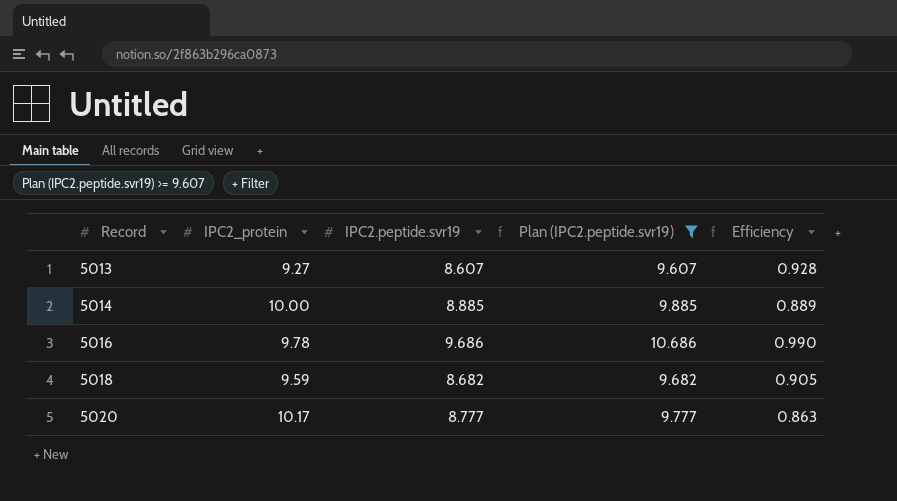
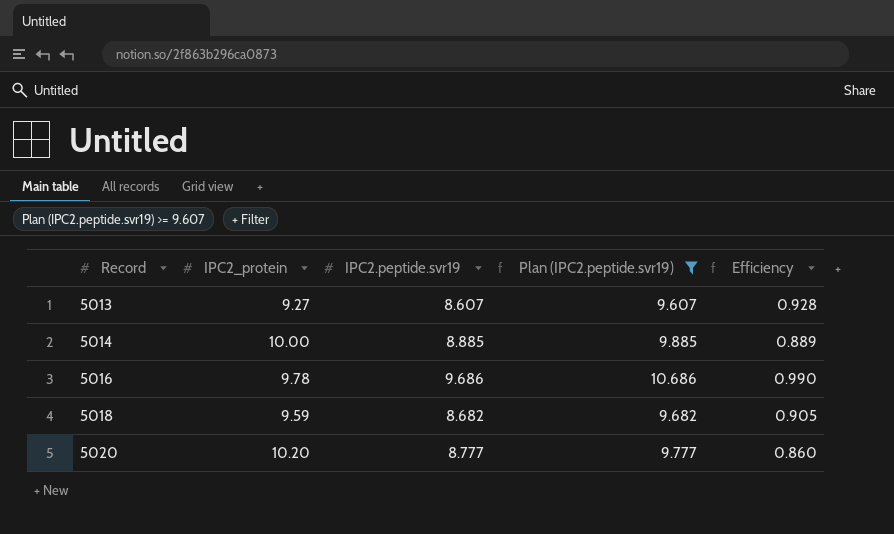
5020 | IPC2_protein: 10.17 -> 10.20
5020 | Efficiency: 0.863 -> 0.860

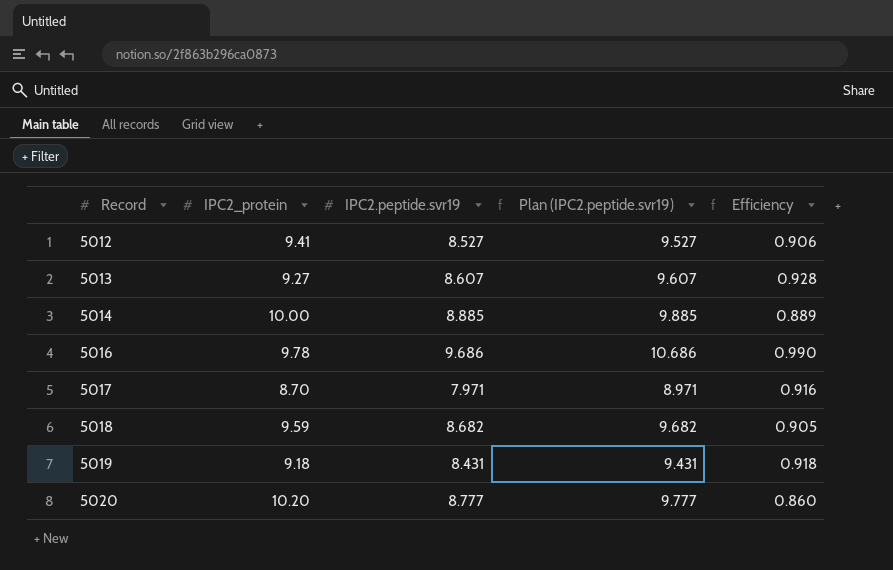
filter: Plan (IPC2.peptide.svr19) >= 9.607 -> none

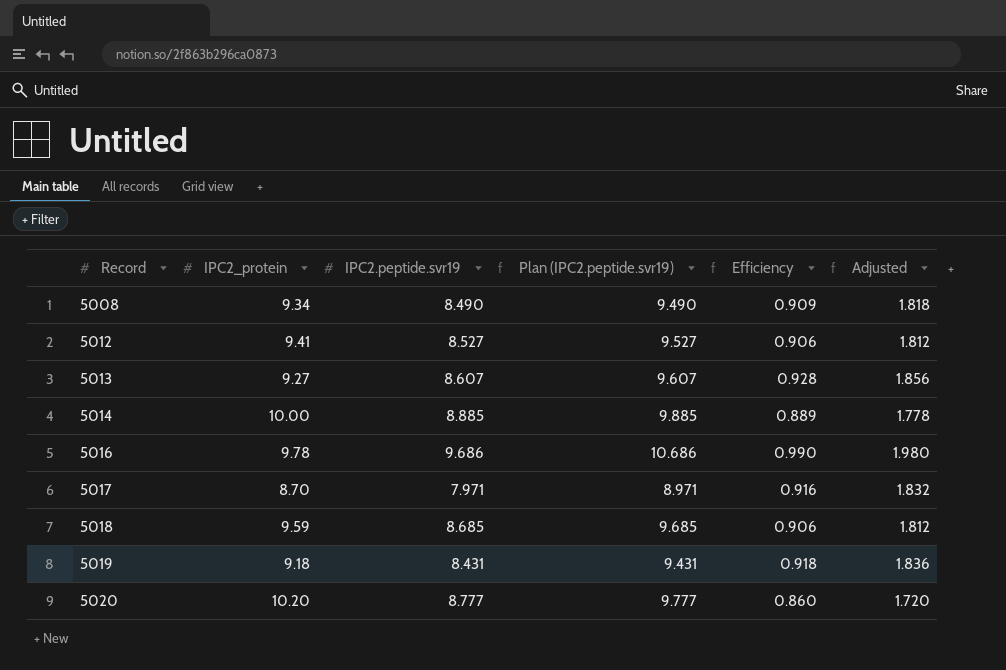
column Adjusted | formula: none -> [Efficiency] * 2
row 5008: none -> 9.34 | 8.490 | 9.490 | 0.909 | 1.818
5018 | IPC2.peptide.svr19: 8.682 -> 8.685
5018 | Plan (IPC2.peptide.svr19): 9.682 -> 9.685
5018 | Efficiency: 0.905 -> 0.906

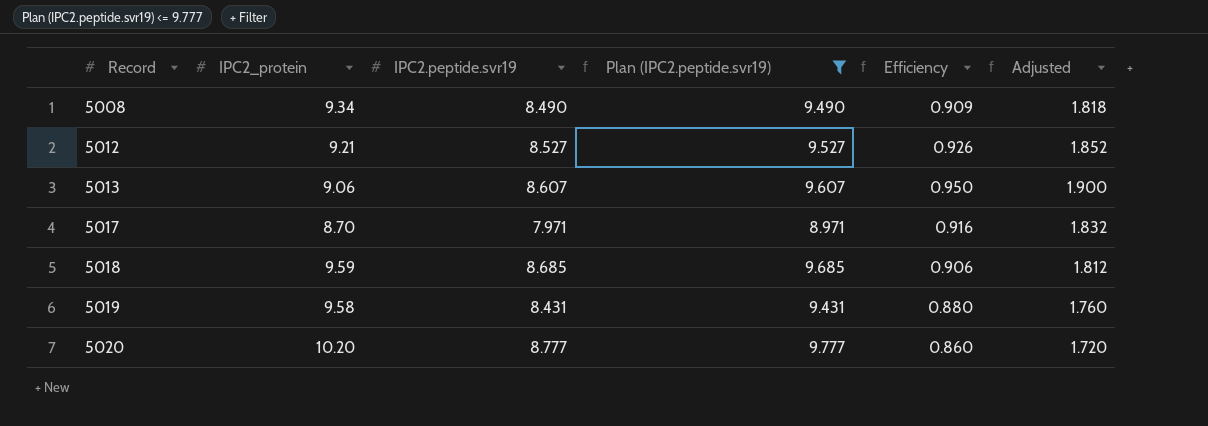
filter: none -> Plan (IPC2.peptide.svr19) <= 9.777
5012 | IPC2_protein: 9.41 -> 9.21
5012 | Efficiency: 0.906 -> 0.926
5012 | Adjusted: 1.812 -> 1.852
5013 | IPC2_protein: 9.27 -> 9.06
5013 | Efficiency: 0.928 -> 0.950
5013 | Adjusted: 1.856 -> 1.900
5019 | IPC2_protein: 9.18 -> 9.58
5019 | Efficiency: 0.918 -> 0.880
5019 | Adjusted: 1.836 -> 1.760

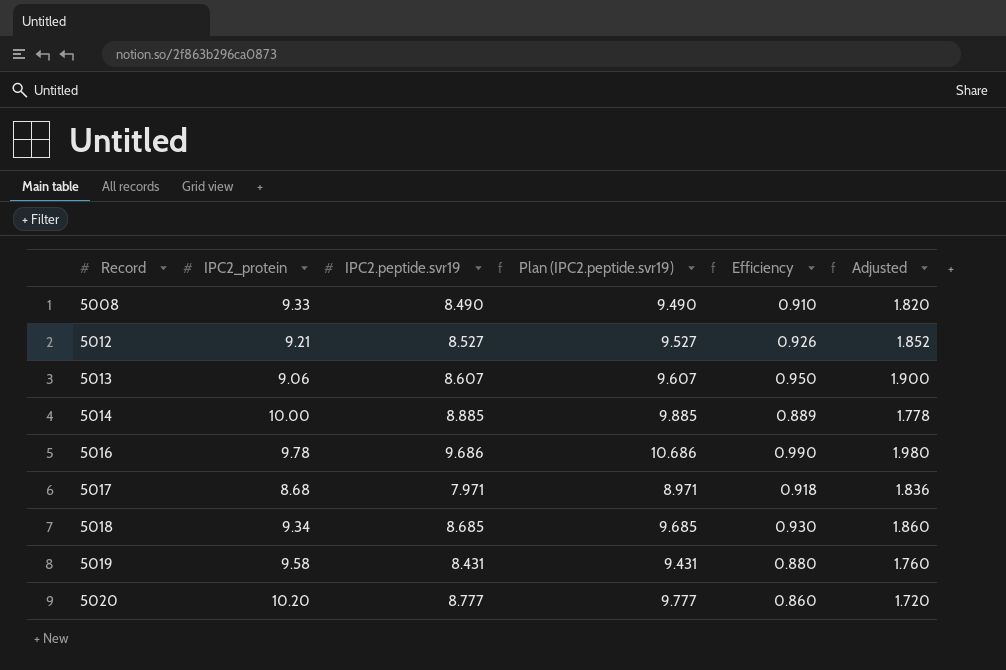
filter: Plan (IPC2.peptide.svr19) <= 9.777 -> none
5008 | IPC2_protein: 9.34 -> 9.33
5008 | Efficiency: 0.909 -> 0.910
5008 | Adjusted: 1.818 -> 1.820
5017 | IPC2_protein: 8.70 -> 8.68
5017 | Efficiency: 0.916 -> 0.918
5017 | Adjusted: 1.832 -> 1.836
5018 | IPC2_protein: 9.59 -> 9.34
5018 | Efficiency: 0.906 -> 0.930
5018 | Adjusted: 1.812 -> 1.860

